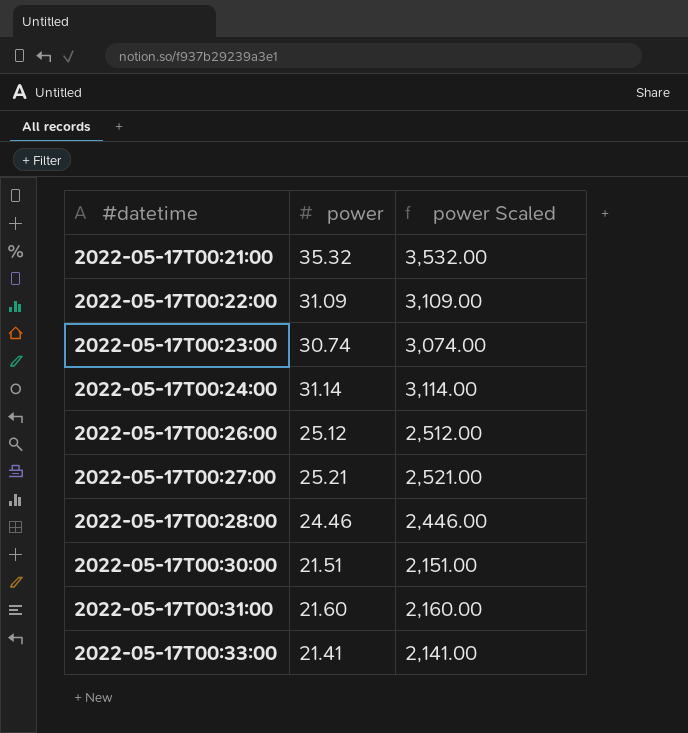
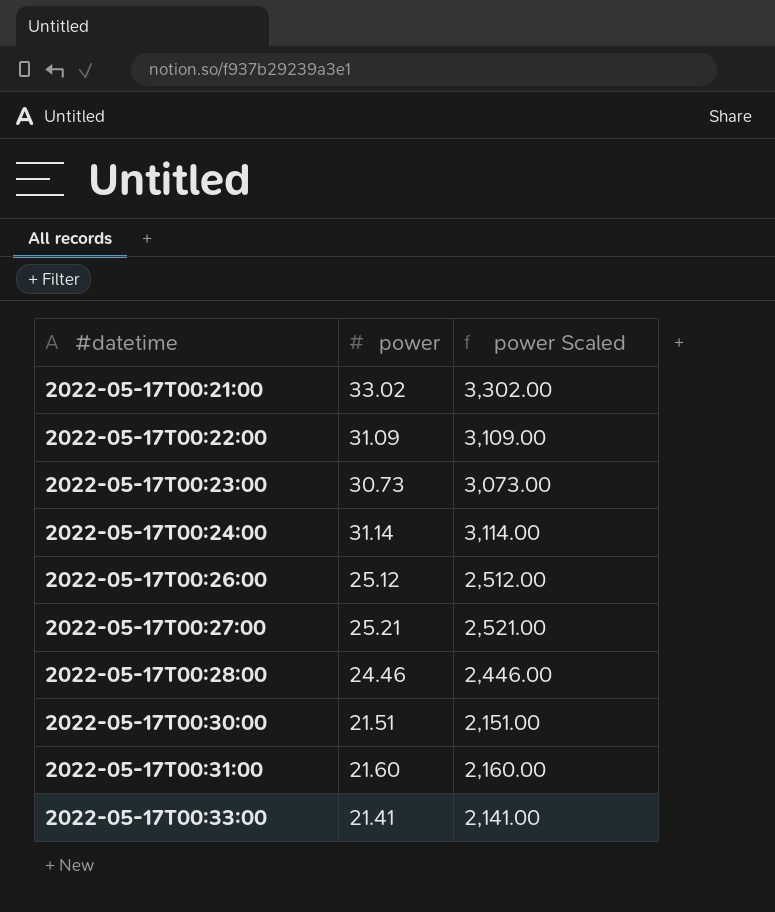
2022-05-17T00:21:00 | power: 35.32 -> 33.02
2022-05-17T00:21:00 | power Scaled: 3,532.00 -> 3,302.00
2022-05-17T00:23:00 | power: 30.74 -> 30.73
2022-05-17T00:23:00 | power Scaled: 3,074.00 -> 3,073.00

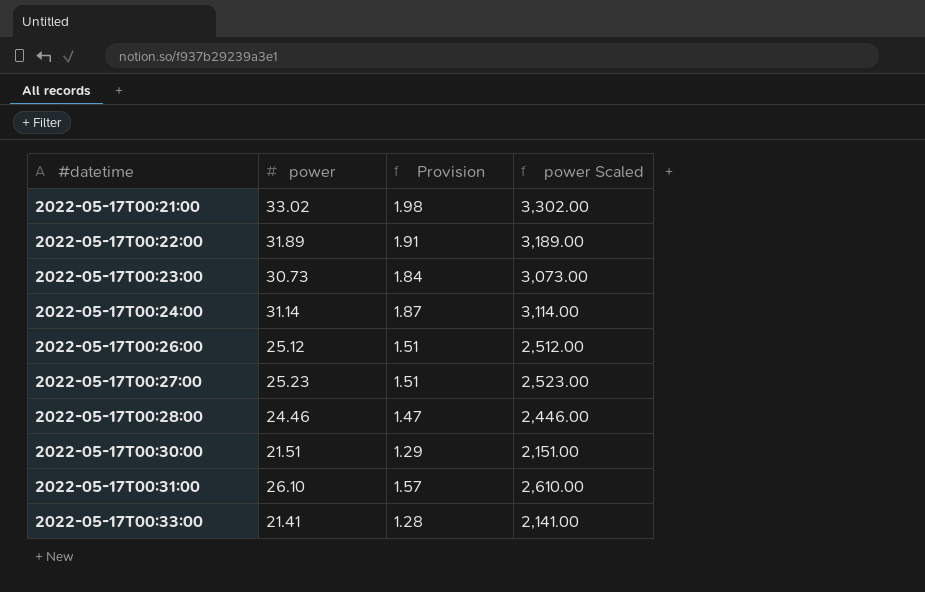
column Provision | formula: none -> [power] * 0.06
2022-05-17T00:22:00 | power: 31.09 -> 31.89
2022-05-17T00:22:00 | power Scaled: 3,109.00 -> 3,189.00
2022-05-17T00:27:00 | power: 25.21 -> 25.23
2022-05-17T00:27:00 | power Scaled: 2,521.00 -> 2,523.00
2022-05-17T00:31:00 | power: 21.60 -> 26.10
2022-05-17T00:31:00 | power Scaled: 2,160.00 -> 2,610.00

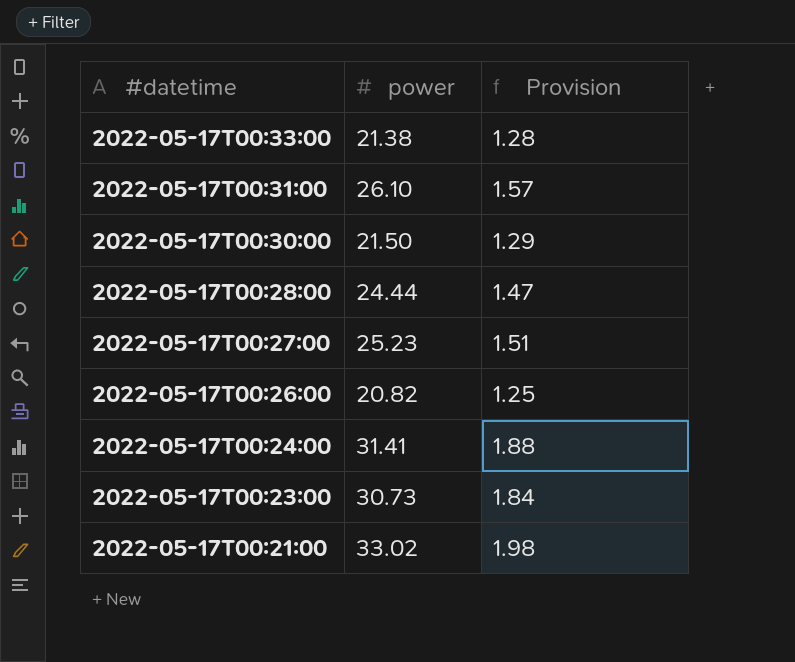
row order: #datetime ascending -> #datetime descending
column power Scaled | formula: [power] * 100 -> none
row 2022-05-17T00:22:00: 31.89 | 1.91 | 3,189.00 -> none
2022-05-17T00:33:00 | power: 21.41 -> 21.38
2022-05-17T00:30:00 | power: 21.51 -> 21.50
2022-05-17T00:28:00 | power: 24.46 -> 24.44
2022-05-17T00:26:00 | power: 25.12 -> 20.82
2022-05-17T00:26:00 | Provision: 1.51 -> 1.25
2022-05-17T00:24:00 | power: 31.14 -> 31.41
2022-05-17T00:24:00 | Provision: 1.87 -> 1.88

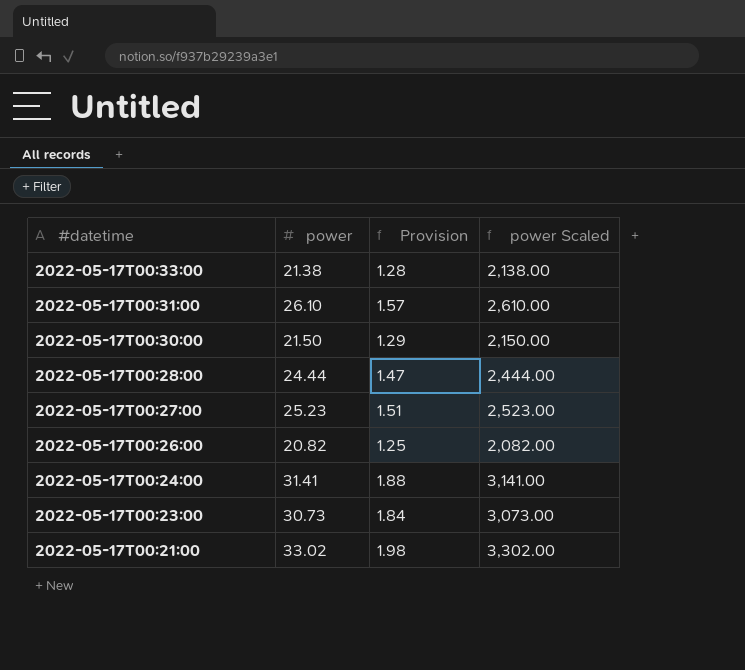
column power Scaled | formula: none -> [power] * 100

